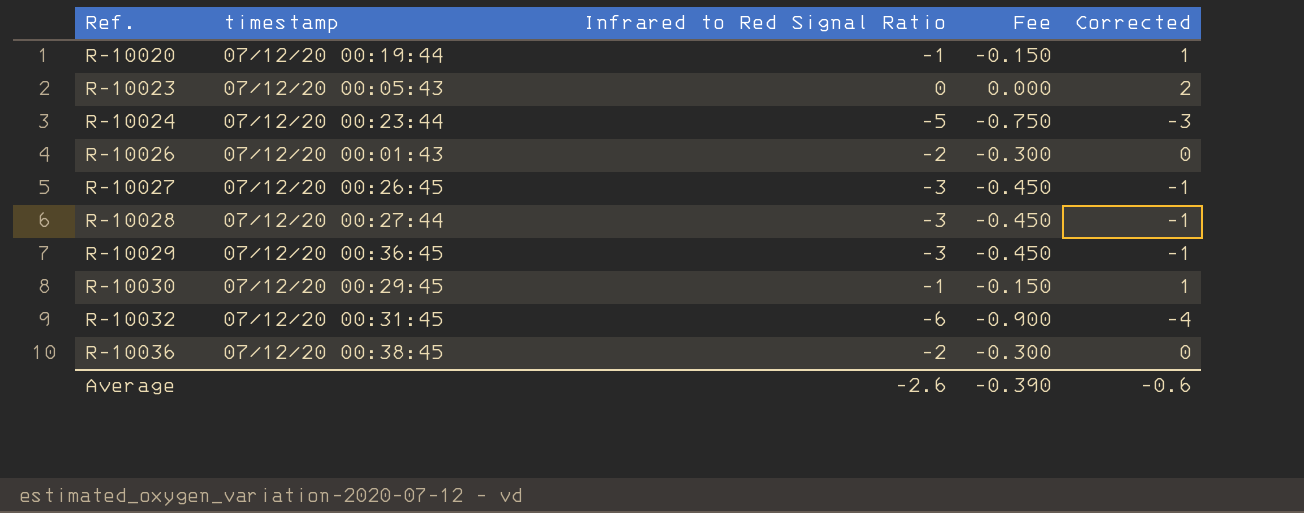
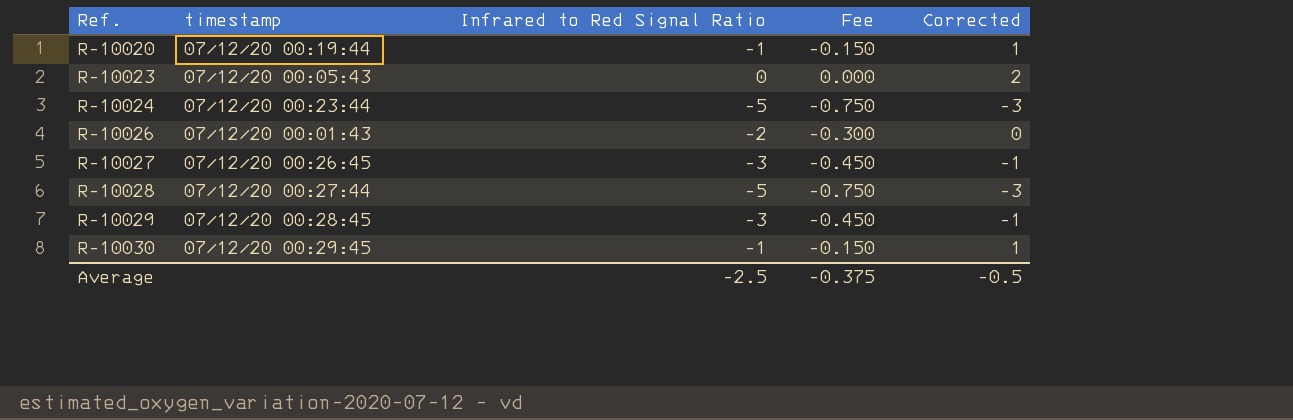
row R-10032: 07/12/20 00:31:45 | -6 | -0.900 | -4 -> none
row R-10036: 07/12/20 00:38:45 | -2 | -0.300 | 0 -> none
R-10028 | Infrared to Red Signal Ratio: -3 -> -5
R-10028 | Fee: -0.450 -> -0.750
R-10028 | Corrected: -1 -> -3
R-10029 | timestamp: 07/12/20 00:36:45 -> 07/12/20 00:28:45
Average | Infrared to Red Signal Ratio: -2.6 -> -2.5
Average | Fee: -0.390 -> -0.375
Average | Corrected: -0.6 -> -0.5

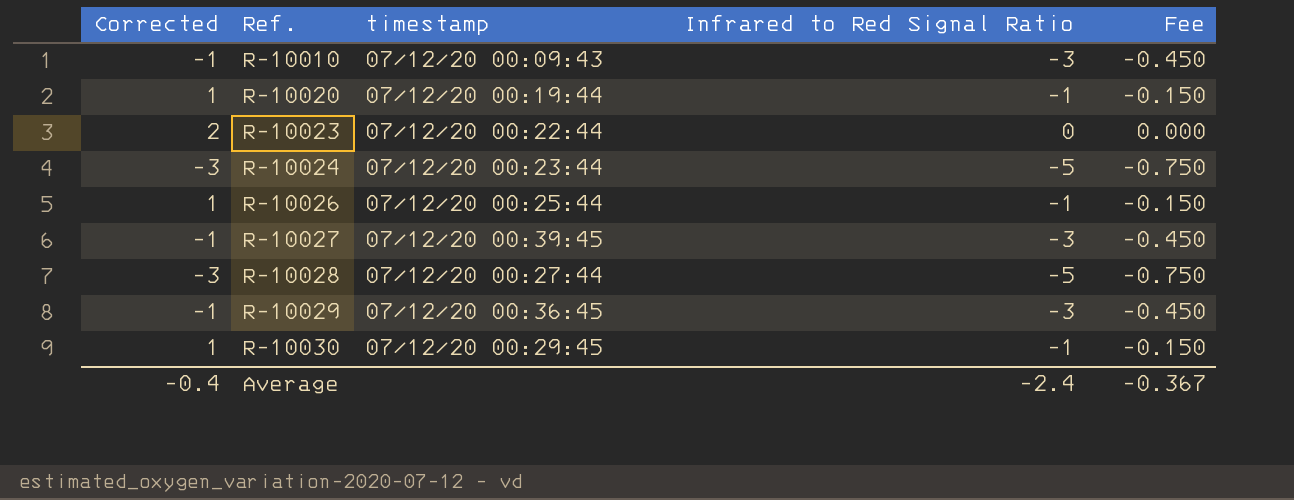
column Corrected | position: 5 -> 1
row R-10010: none -> -1 | 07/12/20 00:09:43 | -3 | -0.450
R-10023 | timestamp: 07/12/20 00:05:43 -> 07/12/20 00:22:44
R-10026 | Corrected: 0 -> 1
R-10026 | timestamp: 07/12/20 00:01:43 -> 07/12/20 00:25:44
R-10026 | Infrared to Red Signal Ratio: -2 -> -1
R-10026 | Fee: -0.300 -> -0.150
R-10027 | timestamp: 07/12/20 00:26:45 -> 07/12/20 00:39:45
R-10029 | timestamp: 07/12/20 00:28:45 -> 07/12/20 00:36:45
Average | Corrected: -0.5 -> -0.4
Average | Infrared to Red Signal Ratio: -2.5 -> -2.4
Average | Fee: -0.375 -> -0.367

